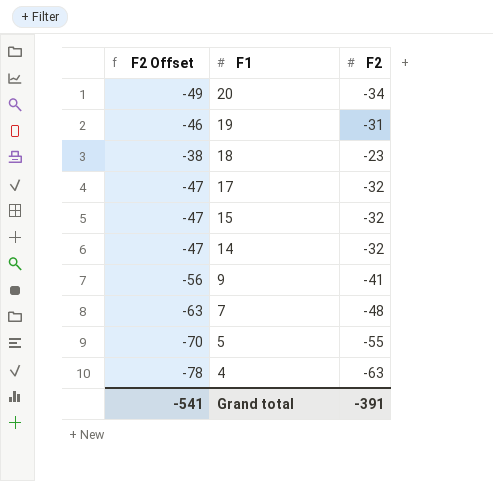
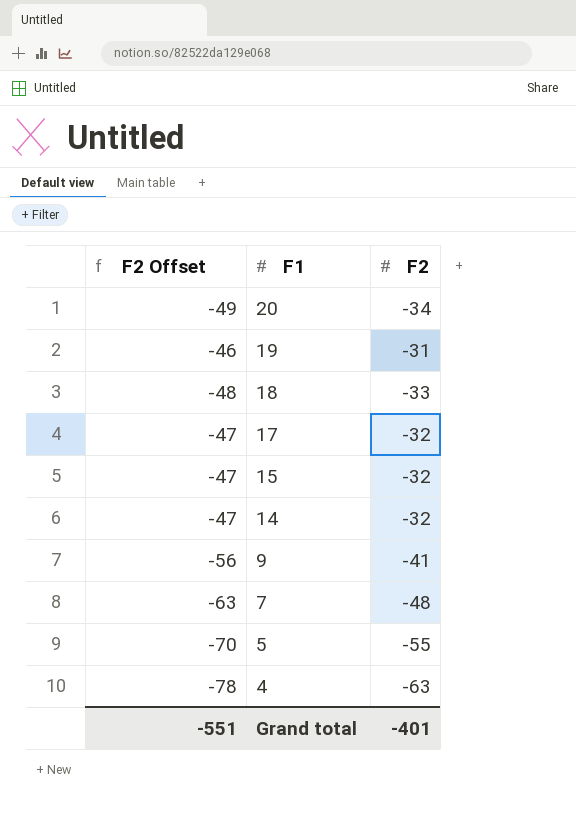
18 | F2 Offset: -38 -> -48
18 | F2: -23 -> -33
Grand total | F2 Offset: -541 -> -551
Grand total | F2: -391 -> -401

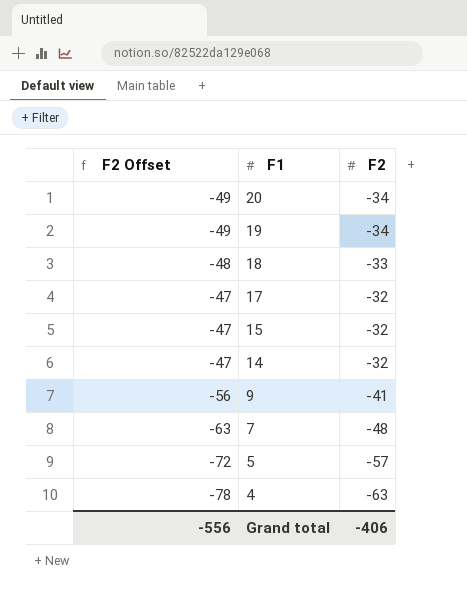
19 | F2 Offset: -46 -> -49
19 | F2: -31 -> -34
5 | F2 Offset: -70 -> -72
5 | F2: -55 -> -57
Grand total | F2 Offset: -551 -> -556
Grand total | F2: -401 -> -406

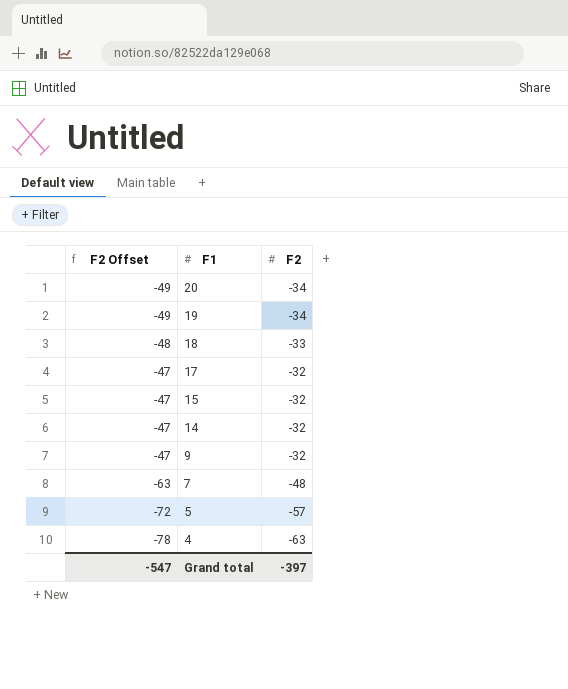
9 | F2 Offset: -56 -> -47
9 | F2: -41 -> -32
Grand total | F2 Offset: -556 -> -547
Grand total | F2: -406 -> -397

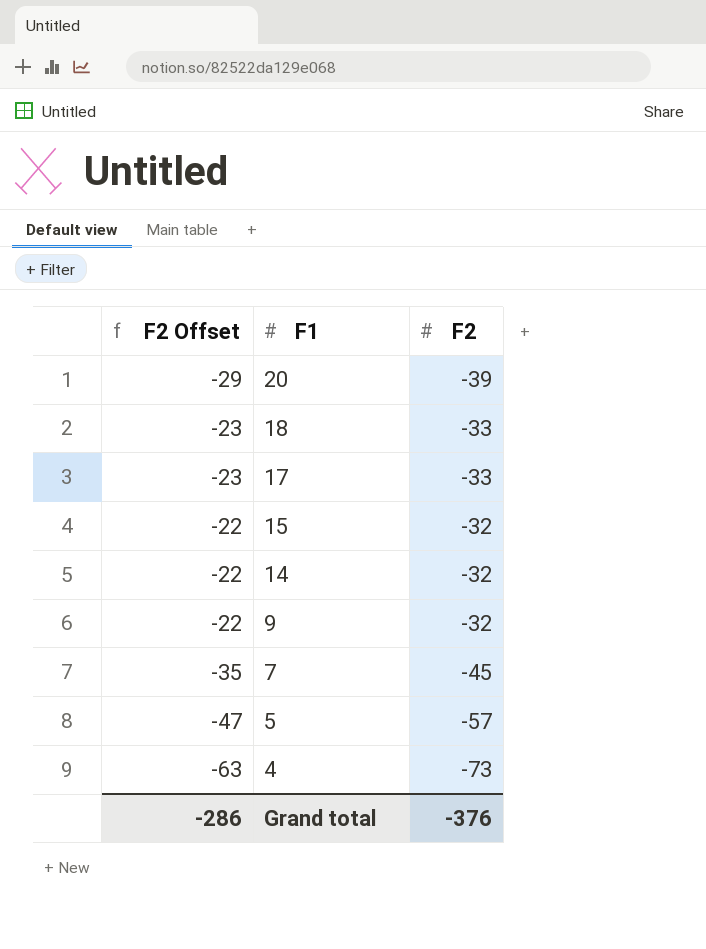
column F2 Offset | formula: [F2] - 15 -> [F2] + 10
row 19: -49 | -34 -> none
20 | F2: -34 -> -39
17 | F2: -32 -> -33
7 | F2: -48 -> -45
4 | F2: -63 -> -73
Grand total | F2 Offset: -547 -> -286
Grand total | F2: -397 -> -376

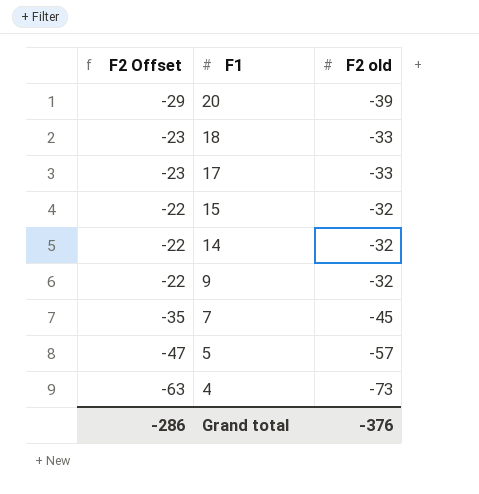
column name: F2 -> F2 old

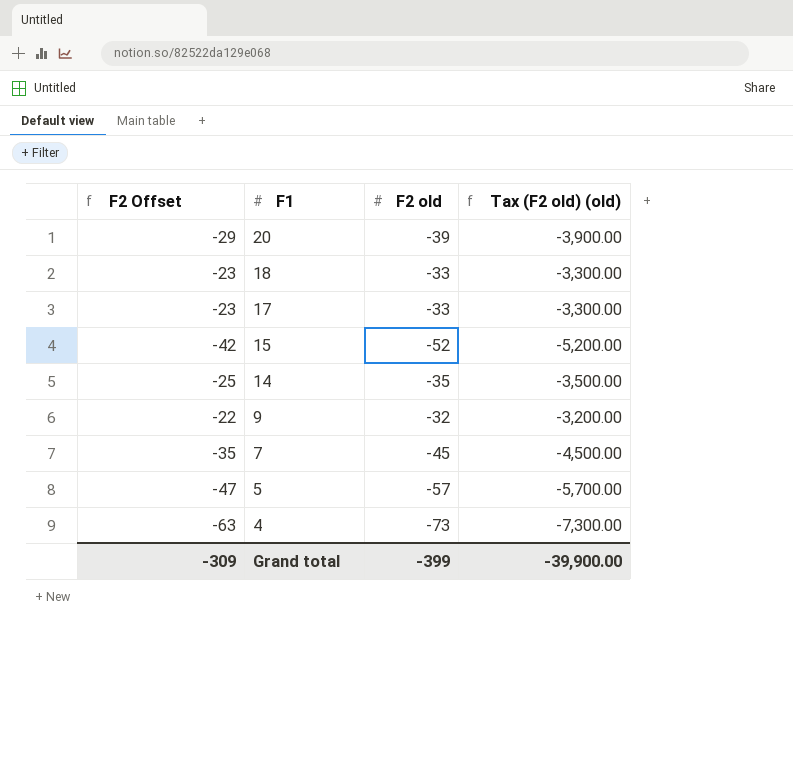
column Tax (F2 old) (old) | formula: none -> [F2 old] * 100
15 | F2 Offset: -22 -> -42
15 | F2 old: -32 -> -52
14 | F2 Offset: -22 -> -25
14 | F2 old: -32 -> -35
Grand total | F2 Offset: -286 -> -309
Grand total | F2 old: -376 -> -399

